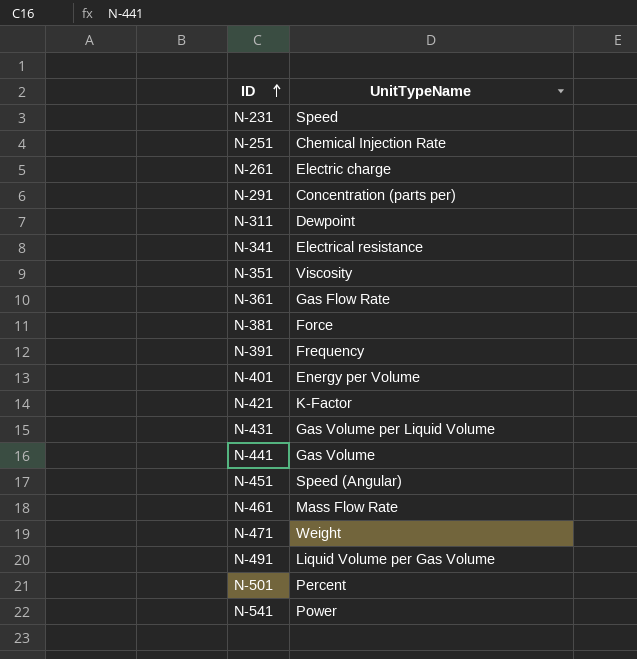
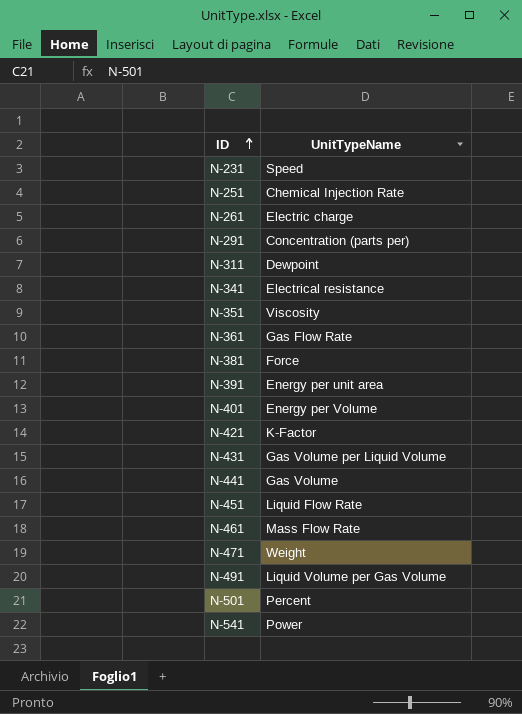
N-391 | UnitTypeName: Frequency -> Energy per unit area
N-451 | UnitTypeName: Speed (Angular) -> Liquid Flow Rate

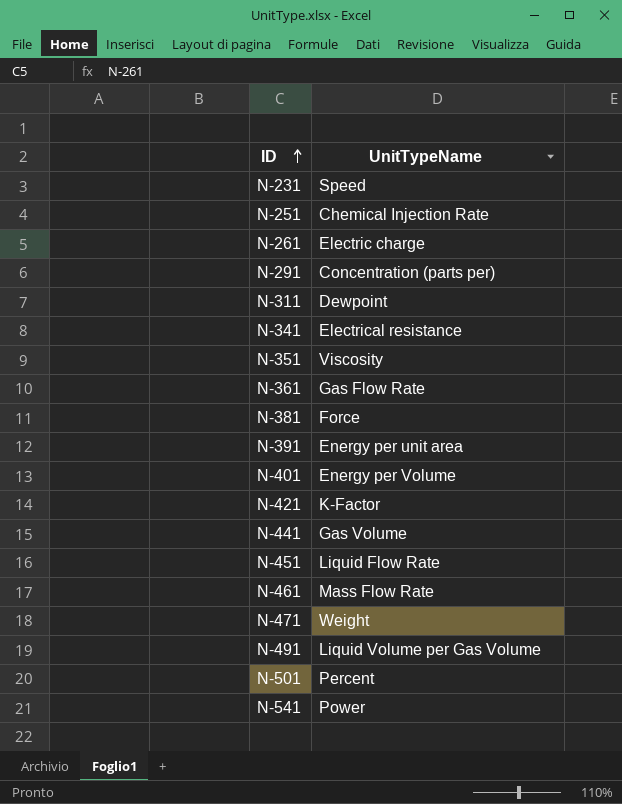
row N-431: Gas Volume per Liquid Volume -> none

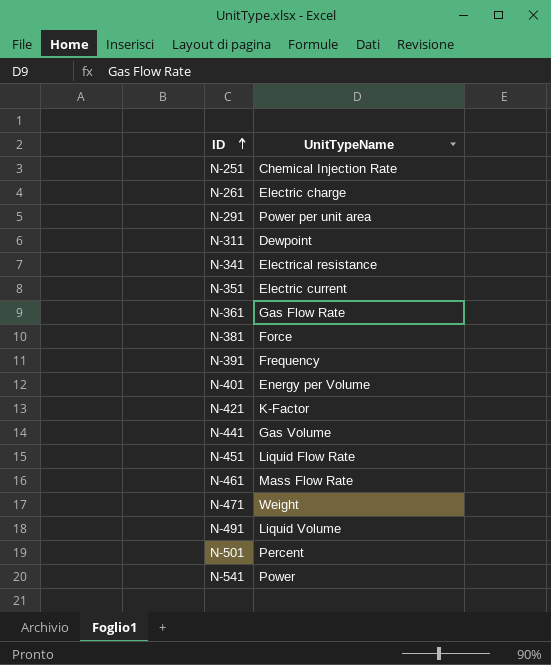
row N-231: Speed -> none
N-291 | UnitTypeName: Concentration (parts per) -> Power per unit area
N-351 | UnitTypeName: Viscosity -> Electric current
N-391 | UnitTypeName: Energy per unit area -> Frequency
N-491 | UnitTypeName: Liquid Volume per Gas Volume -> Liquid Volume

